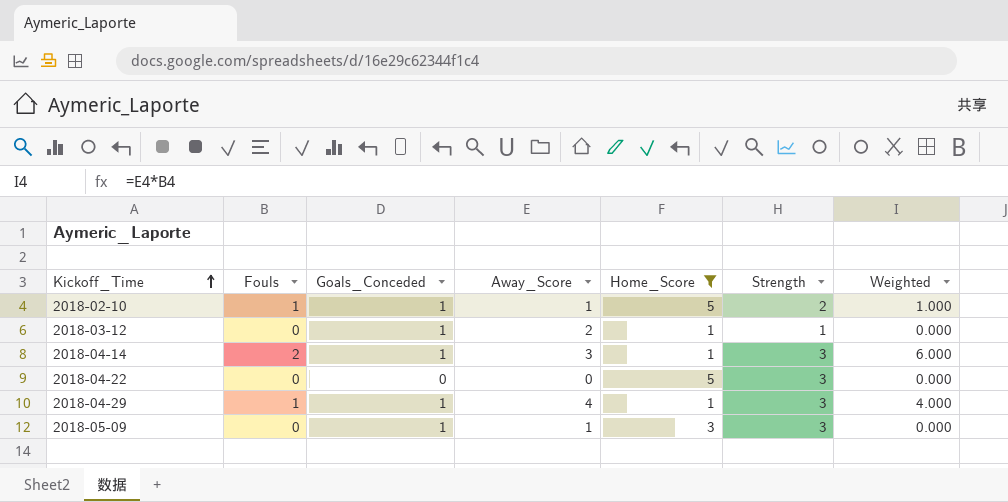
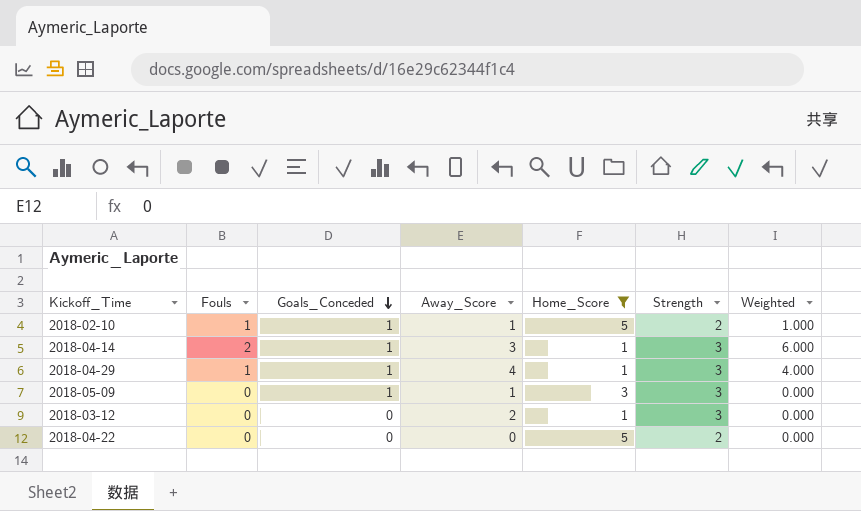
row order: Kickoff_Time ascending -> Goals_Conceded descending
2018-03-12 | Goals_Conceded: 1 -> 0
2018-03-12 | Strength: 1 -> 3
2018-04-22 | Strength: 3 -> 2

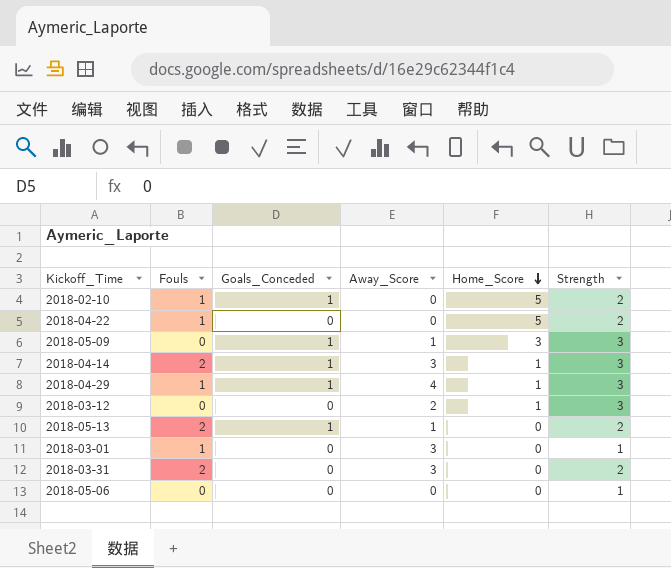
filter: Home_Score != 0 -> none
row order: Goals_Conceded descending -> Home_Score descending
column Weighted | formula: [Fouls] * [Away_Score] -> none
2018-02-10 | Away_Score: 1 -> 0
2018-04-22 | Fouls: 0 -> 1

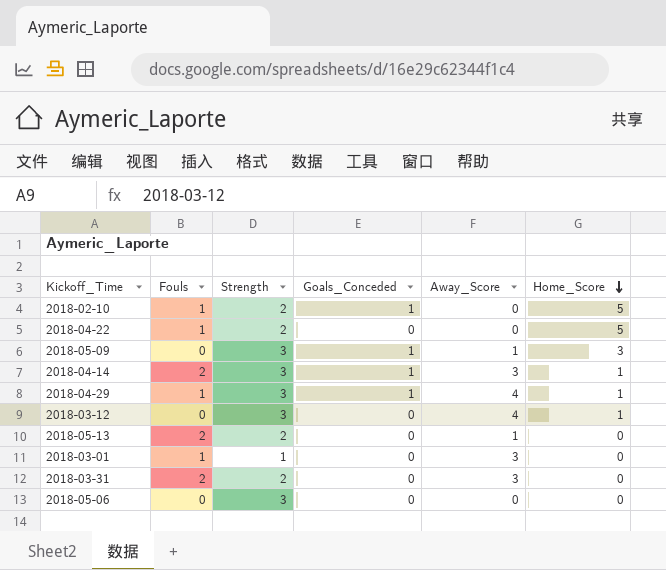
column Strength | position: 6 -> 3
2018-03-12 | Away_Score: 2 -> 4
2018-05-13 | Goals_Conceded: 1 -> 0
2018-05-06 | Strength: 1 -> 3

